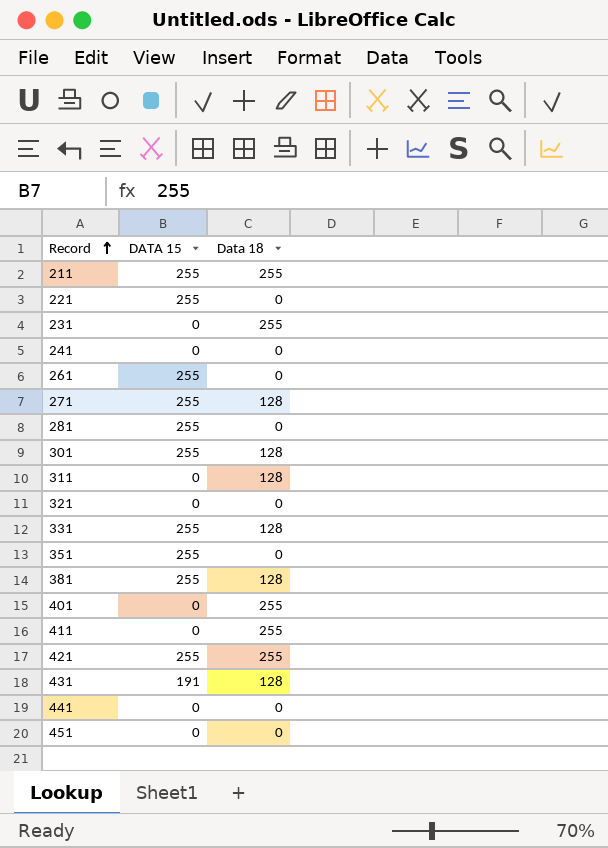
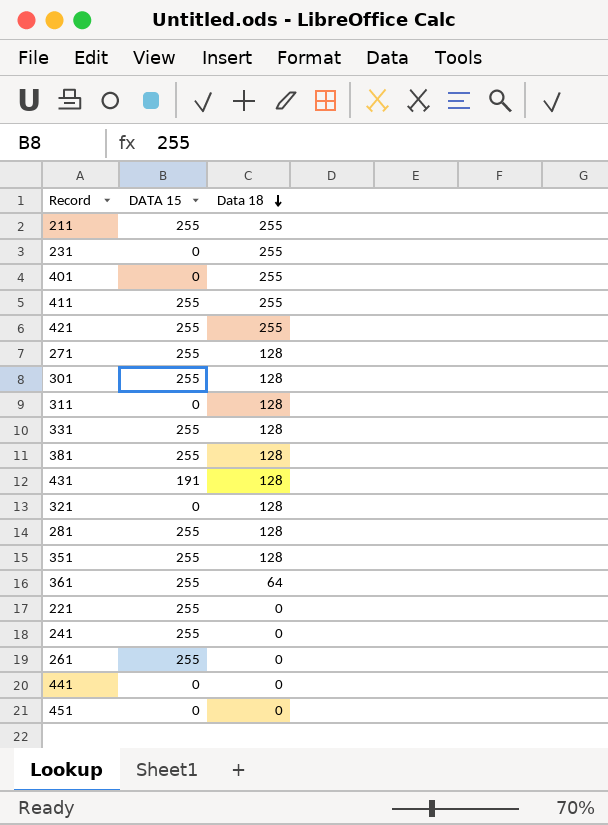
row order: Record ascending -> Data 18 descending
411 | DATA 15: 0 -> 255
321 | Data 18: 0 -> 128
281 | Data 18: 0 -> 128
351 | Data 18: 0 -> 128
row 361: none -> 255 | 64
241 | DATA 15: 0 -> 255

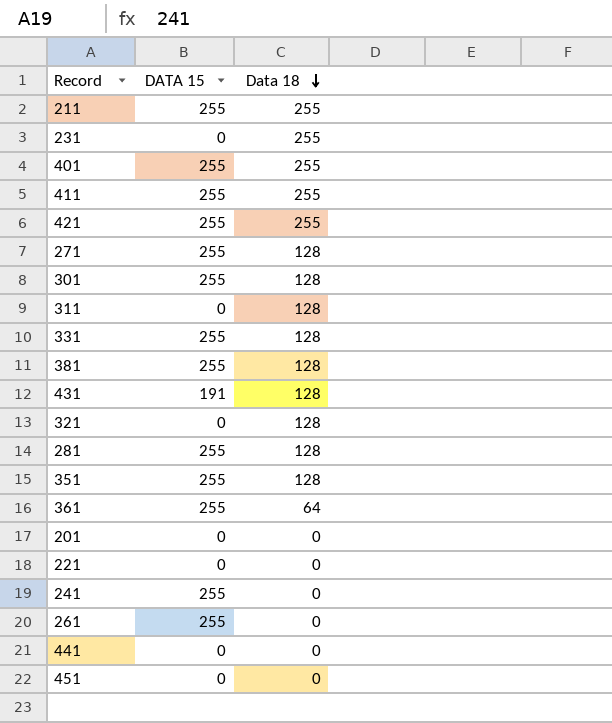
401 | DATA 15: 0 -> 255
row 201: none -> 0 | 0
221 | DATA 15: 255 -> 0

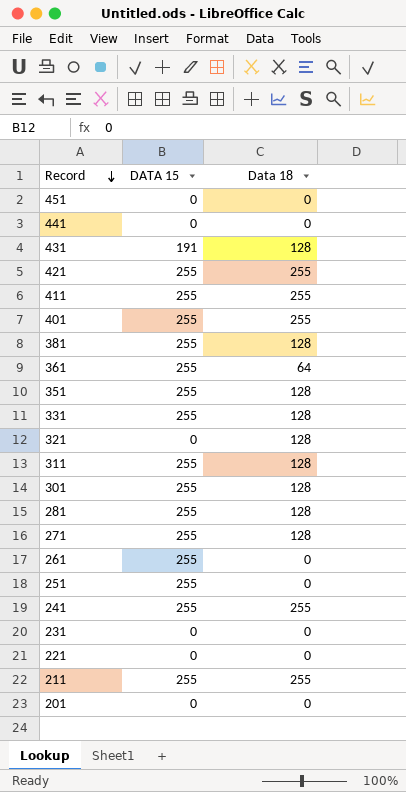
row order: Data 18 descending -> Record descending
311 | DATA 15: 0 -> 255
row 251: none -> 255 | 0
241 | Data 18: 0 -> 255
231 | Data 18: 255 -> 0

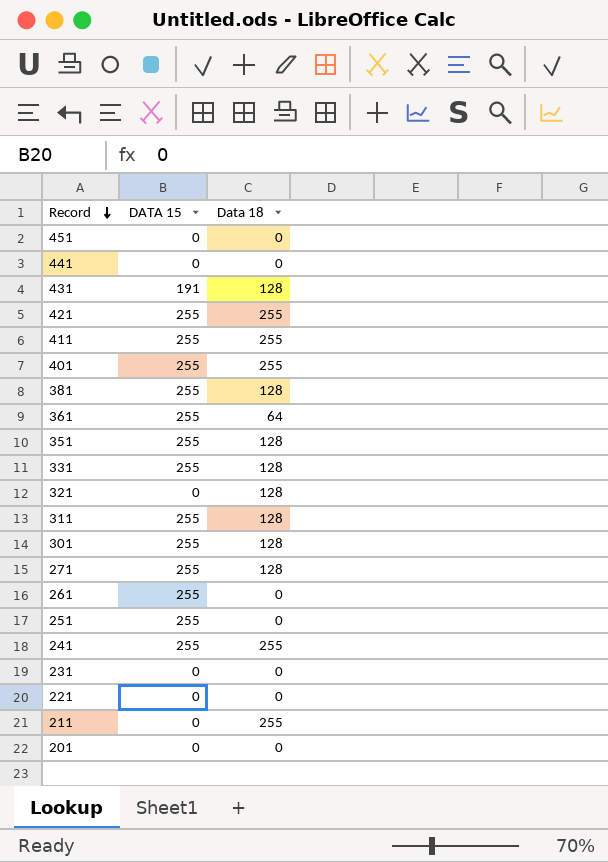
row 281: 255 | 128 -> none
211 | DATA 15: 255 -> 0

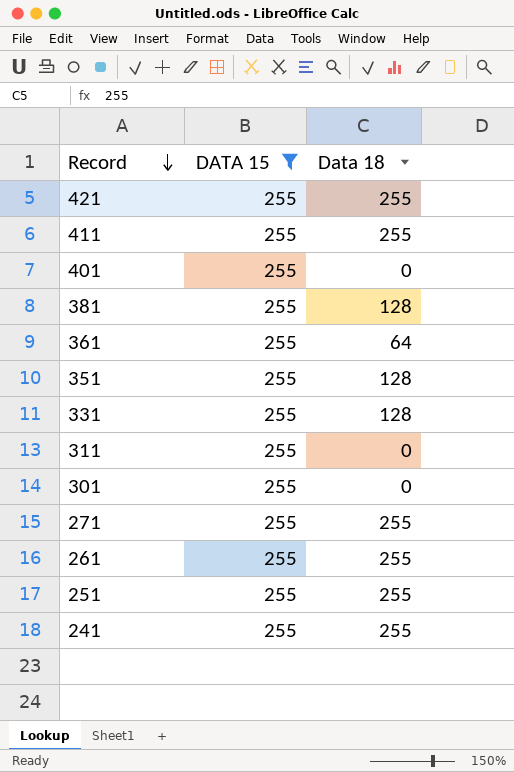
filter: none -> DATA 15 = 255
401 | Data 18: 255 -> 0
311 | Data 18: 128 -> 0
301 | Data 18: 128 -> 0
271 | Data 18: 128 -> 255
261 | Data 18: 0 -> 255
251 | Data 18: 0 -> 255

